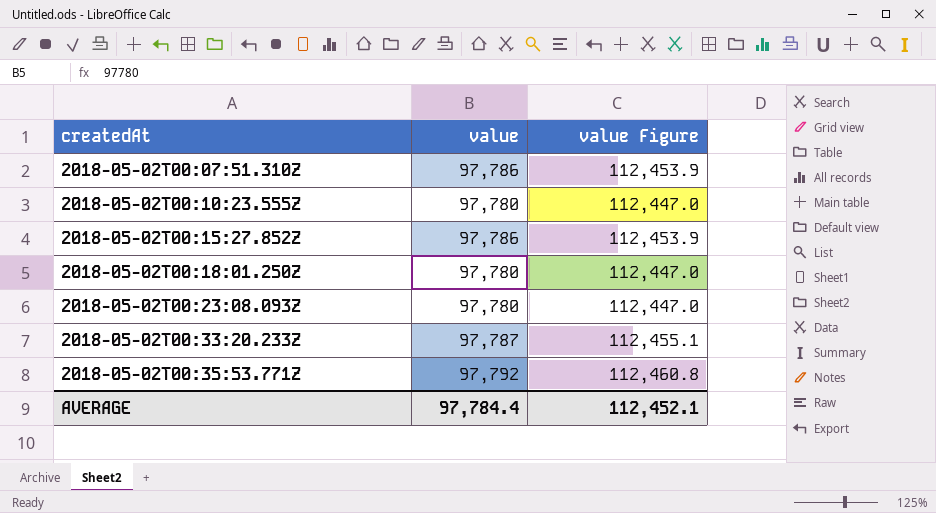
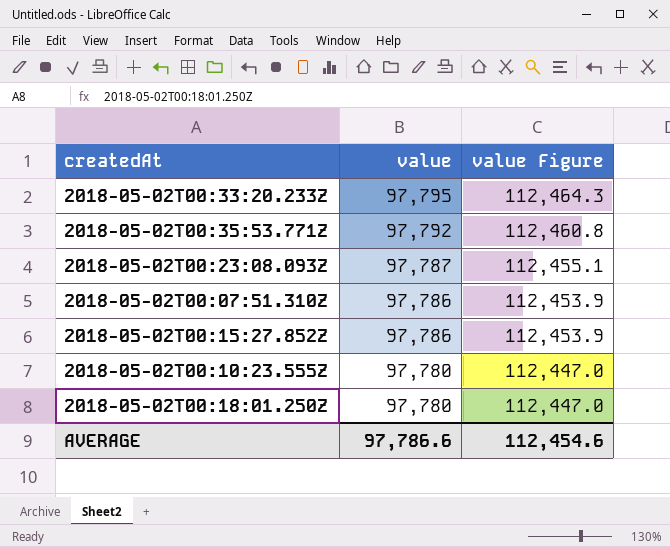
row order: createdAt ascending -> value descending
2018-05-02T00:33:20.233Z | value: 97,787 -> 97,795
2018-05-02T00:33:20.233Z | value Figure: 112,455.1 -> 112,464.3
2018-05-02T00:23:08.093Z | value: 97,780 -> 97,787
2018-05-02T00:23:08.093Z | value Figure: 112,447.0 -> 112,455.1
AVERAGE | value: 97,784.4 -> 97,786.6
AVERAGE | value Figure: 112,452.1 -> 112,454.6

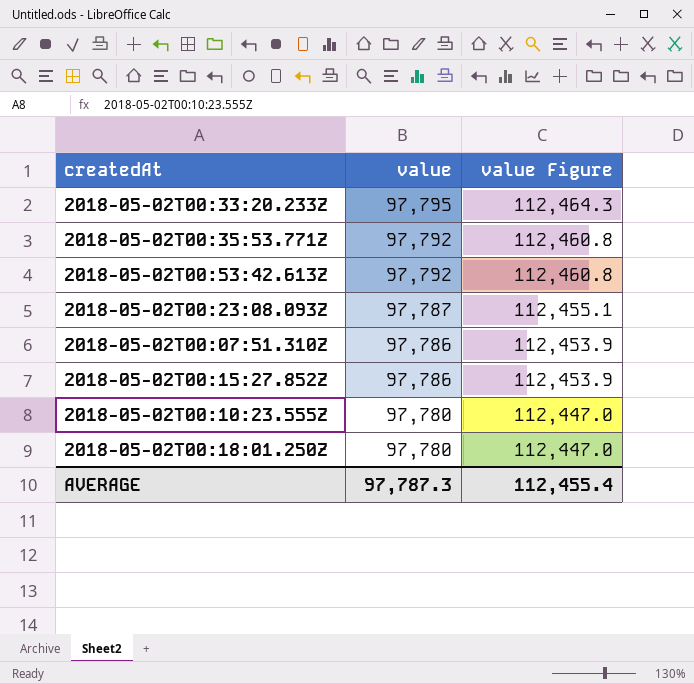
row 2018-05-02T00:53:42.613Z: none -> 97,792 | 112,460.8
AVERAGE | value: 97,786.6 -> 97,787.3
AVERAGE | value Figure: 112,454.6 -> 112,455.4

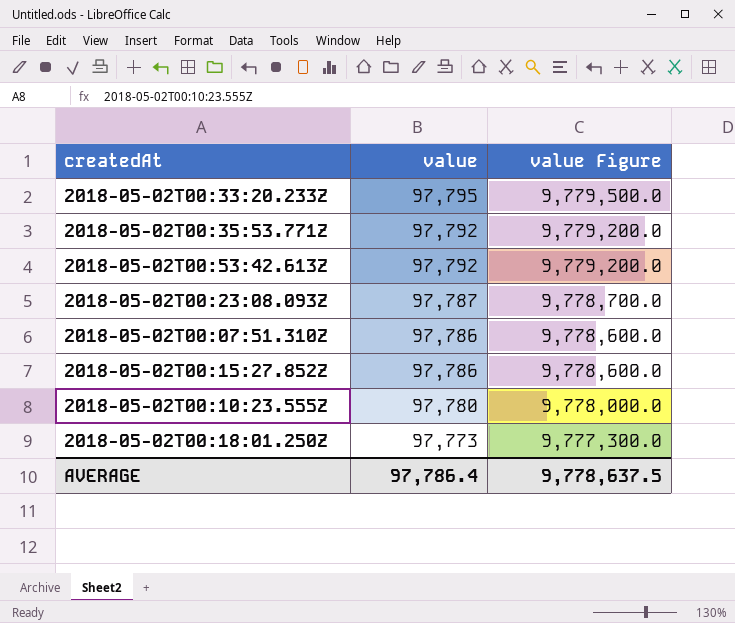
column value Figure | formula: [value] * 1.15 -> [value] * 100
2018-05-02T00:18:01.250Z | value: 97,780 -> 97,773
AVERAGE | value: 97,787.3 -> 97,786.4
AVERAGE | value Figure: 112,455.4 -> 9,778,637.5

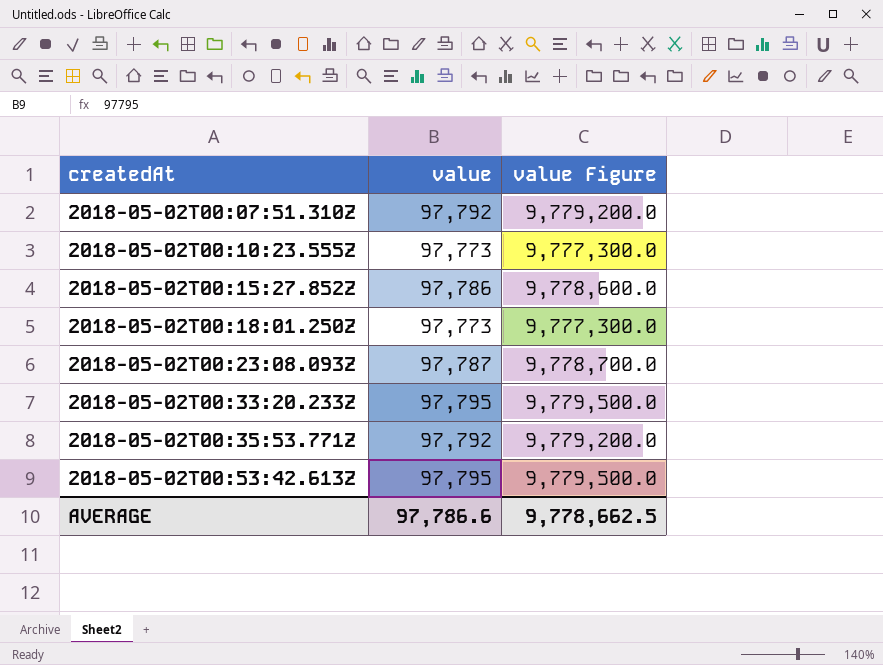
row order: value descending -> createdAt ascending
2018-05-02T00:07:51.310Z | value: 97,786 -> 97,792
2018-05-02T00:07:51.310Z | value Figure: 9,778,600.0 -> 9,779,200.0
2018-05-02T00:10:23.555Z | value: 97,780 -> 97,773
2018-05-02T00:10:23.555Z | value Figure: 9,778,000.0 -> 9,777,300.0
2018-05-02T00:53:42.613Z | value: 97,792 -> 97,795
2018-05-02T00:53:42.613Z | value Figure: 9,779,200.0 -> 9,779,500.0
AVERAGE | value: 97,786.4 -> 97,786.6
AVERAGE | value Figure: 9,778,637.5 -> 9,778,662.5

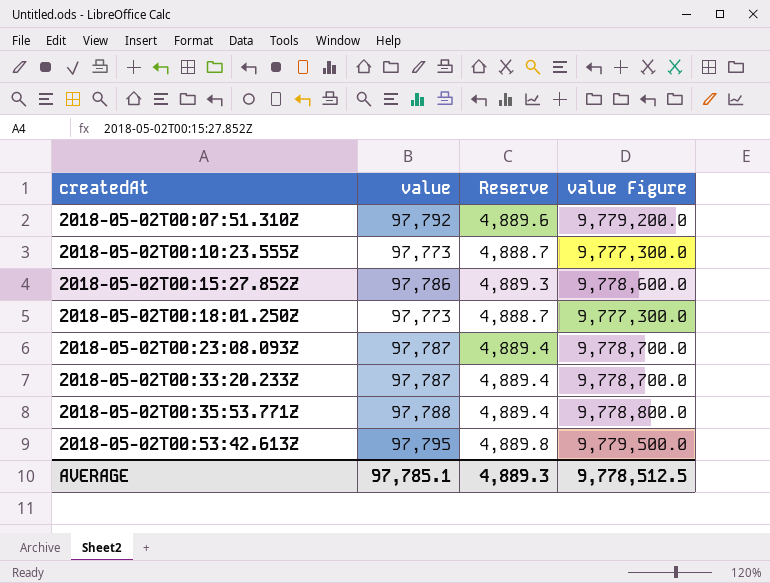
column Reserve | formula: none -> [value] * 0.05
2018-05-02T00:33:20.233Z | value: 97,795 -> 97,787
2018-05-02T00:33:20.233Z | value Figure: 9,779,500.0 -> 9,778,700.0
2018-05-02T00:35:53.771Z | value: 97,792 -> 97,788
2018-05-02T00:35:53.771Z | value Figure: 9,779,200.0 -> 9,778,800.0
AVERAGE | value: 97,786.6 -> 97,785.1
AVERAGE | value Figure: 9,778,662.5 -> 9,778,512.5

